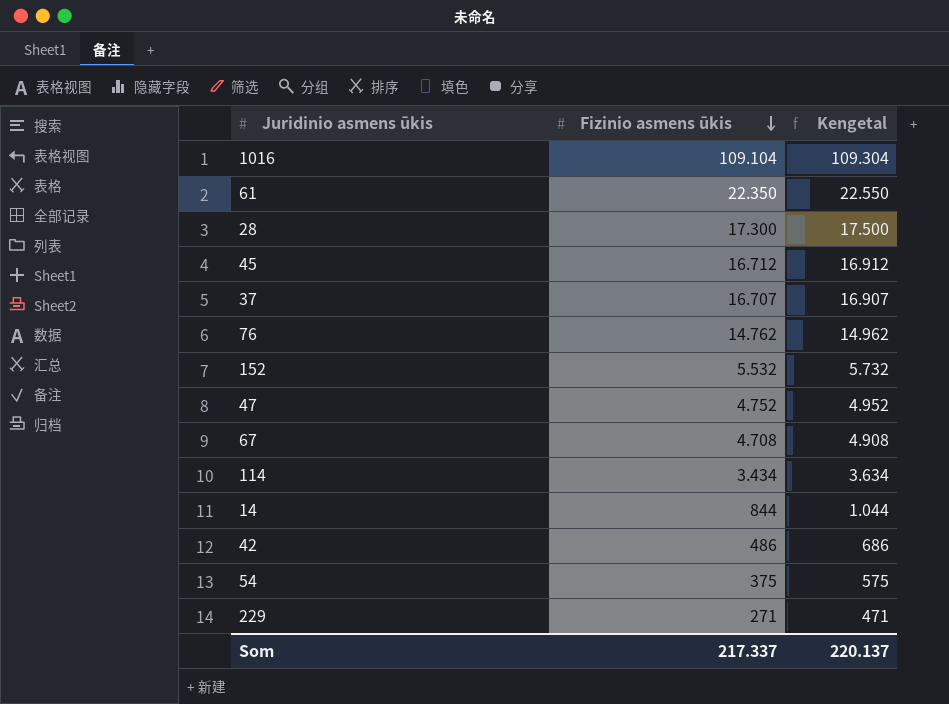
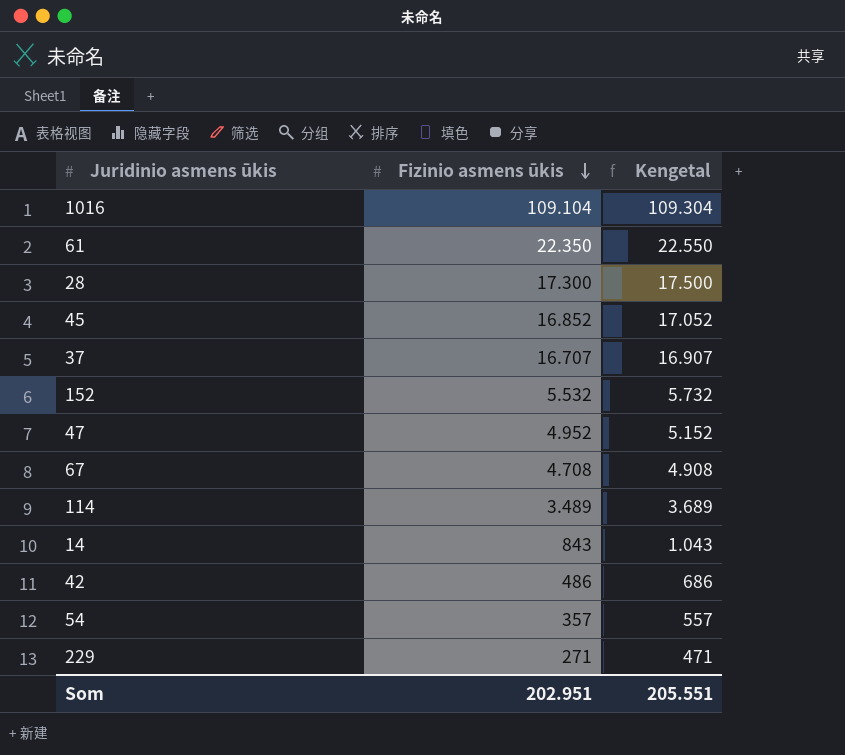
row 76: 14.762 | 14.962 -> none
45 | Fizinio asmens ūkis: 16.712 -> 16.852
45 | Kengetal: 16.912 -> 17.052
47 | Fizinio asmens ūkis: 4.752 -> 4.952
47 | Kengetal: 4.952 -> 5.152
114 | Fizinio asmens ūkis: 3.434 -> 3.489
114 | Kengetal: 3.634 -> 3.689
14 | Fizinio asmens ūkis: 844 -> 843
14 | Kengetal: 1.044 -> 1.043
54 | Fizinio asmens ūkis: 375 -> 357
54 | Kengetal: 575 -> 557
Som | Fizinio asmens ūkis: 217.337 -> 202.951
Som | Kengetal: 220.137 -> 205.551

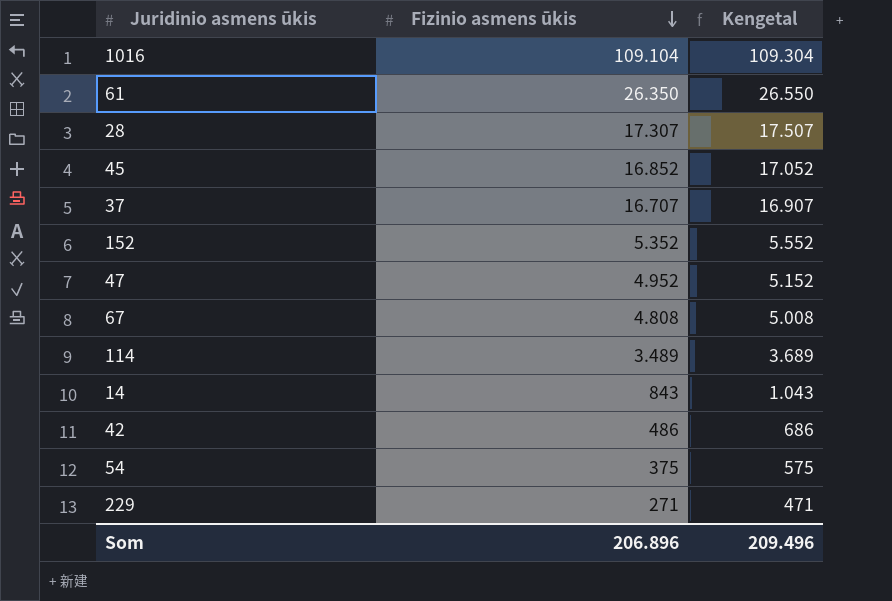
61 | Fizinio asmens ūkis: 22.350 -> 26.350
61 | Kengetal: 22.550 -> 26.550
28 | Fizinio asmens ūkis: 17.300 -> 17.307
28 | Kengetal: 17.500 -> 17.507
152 | Fizinio asmens ūkis: 5.532 -> 5.352
152 | Kengetal: 5.732 -> 5.552
67 | Fizinio asmens ūkis: 4.708 -> 4.808
67 | Kengetal: 4.908 -> 5.008
54 | Fizinio asmens ūkis: 357 -> 375
54 | Kengetal: 557 -> 575
Som | Fizinio asmens ūkis: 202.951 -> 206.896
Som | Kengetal: 205.551 -> 209.496

